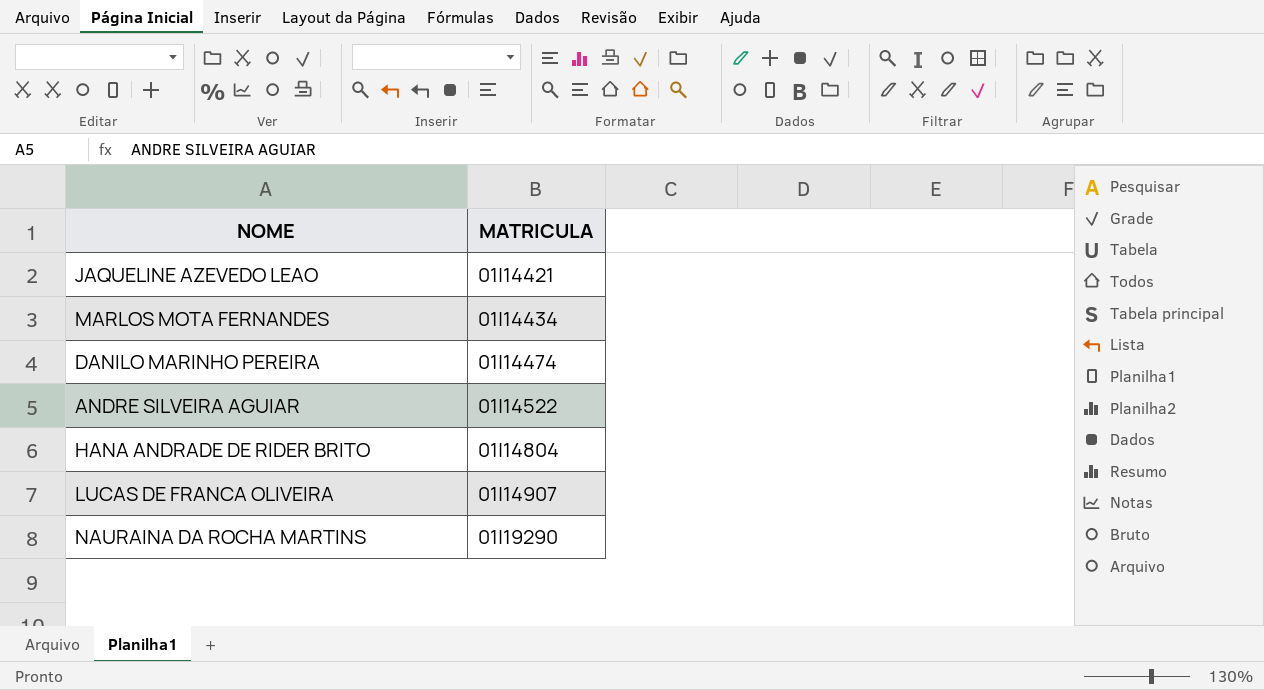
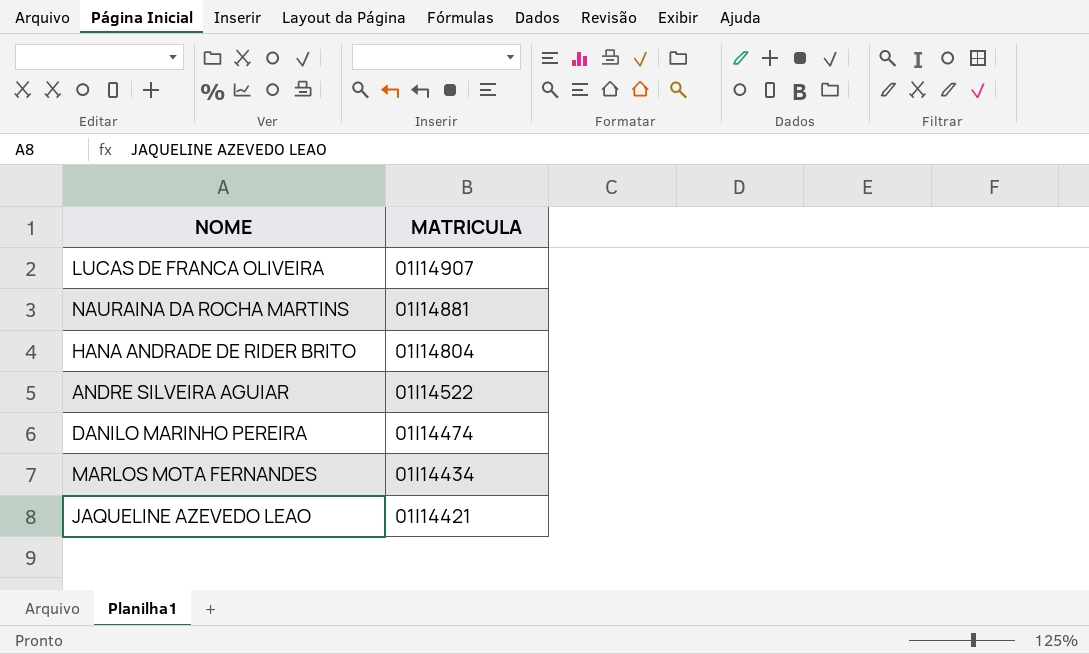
row order: MATRICULA ascending -> MATRICULA descending
NAURAINA DA ROCHA MARTINS | MATRICULA: 01|19290 -> 01|14881

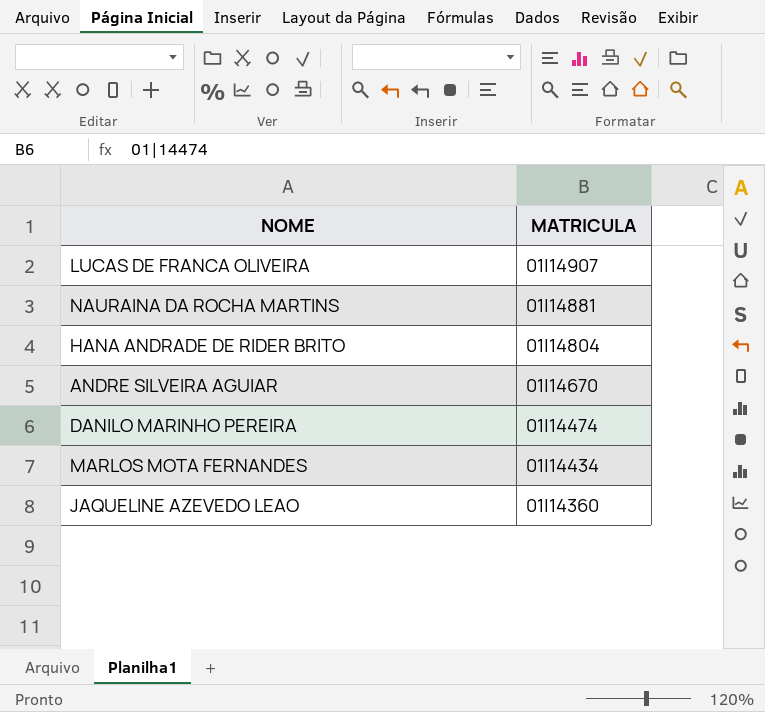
ANDRE SILVEIRA AGUIAR | MATRICULA: 01|14522 -> 01|14670
JAQUELINE AZEVEDO LEAO | MATRICULA: 01|14421 -> 01|14360

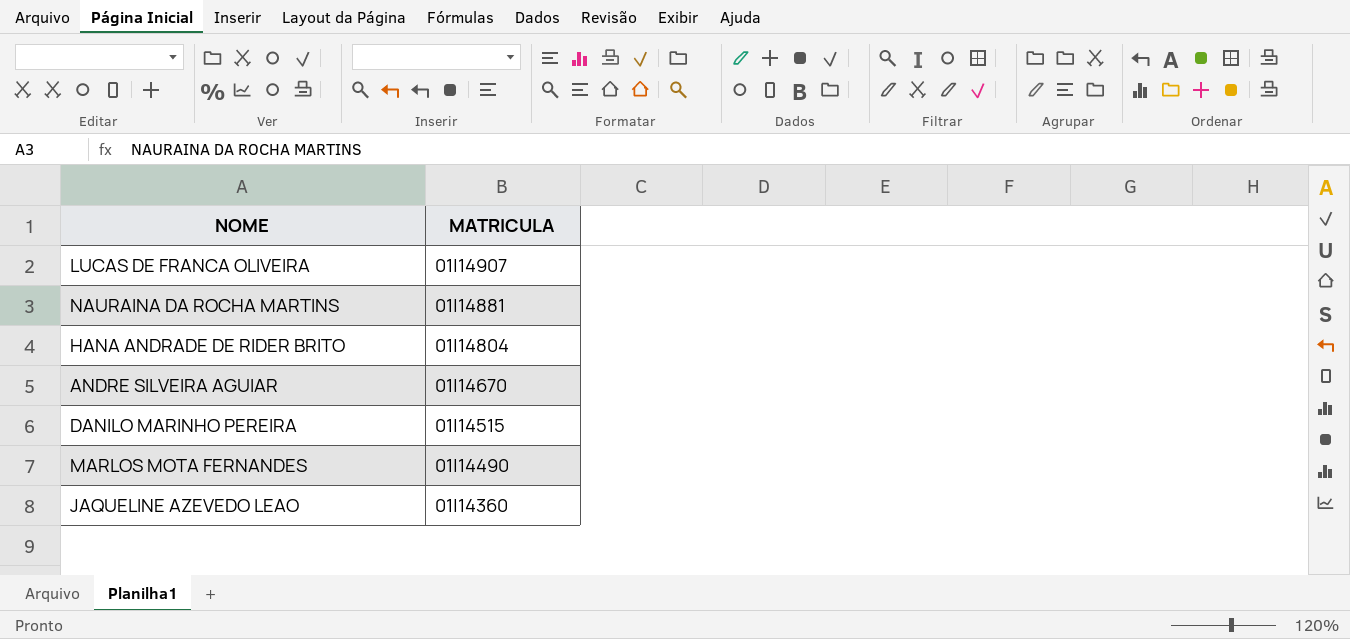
DANILO MARINHO PEREIRA | MATRICULA: 01|14474 -> 01|14515
MARLOS MOTA FERNANDES | MATRICULA: 01|14434 -> 01|14490

